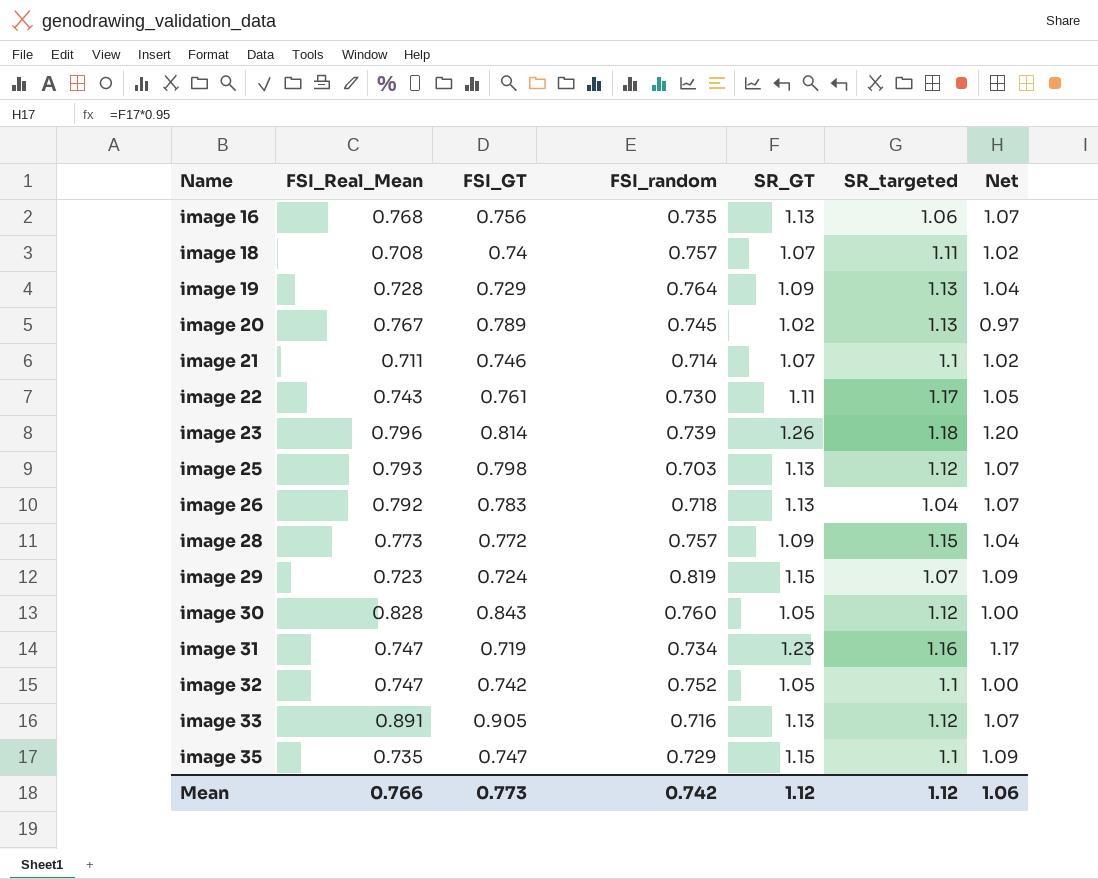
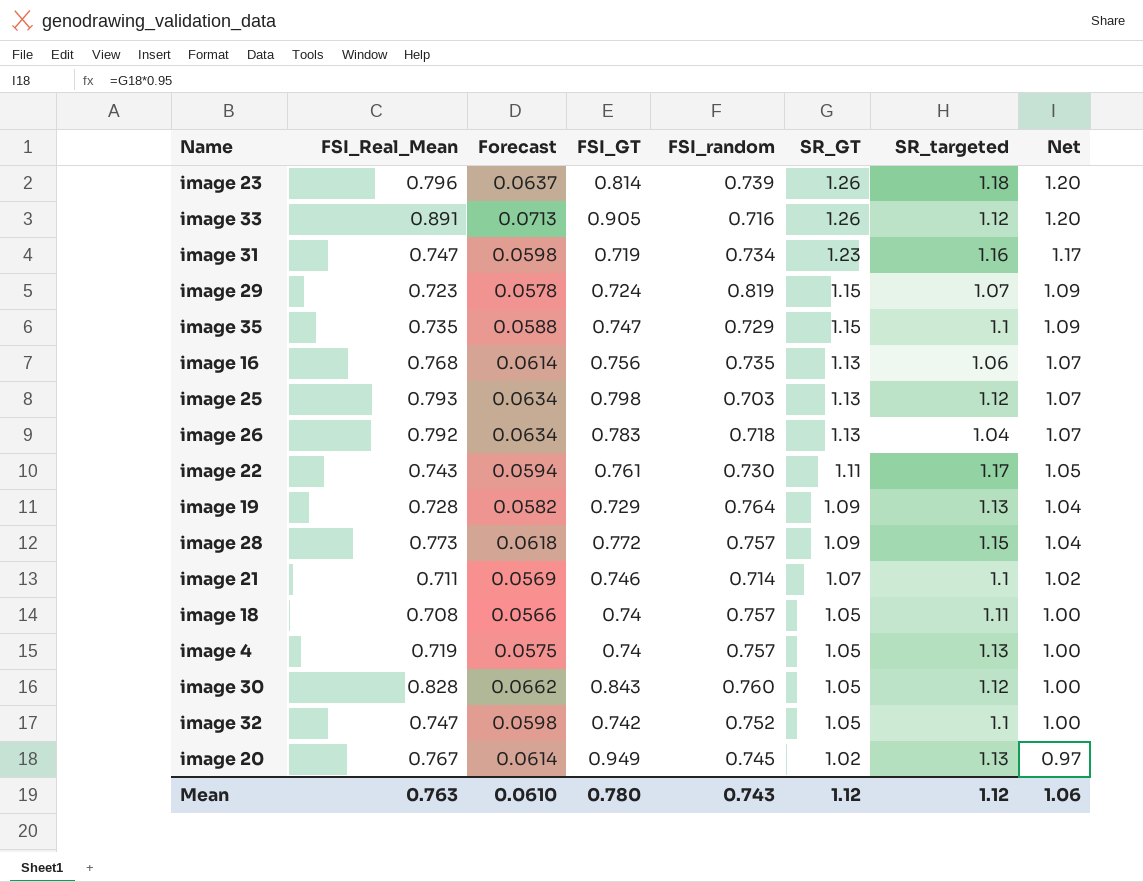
row order: Name ascending -> SR_GT descending
column Forecast | formula: none -> [FSI_Real_Mean] * 0.08
image 33 | SR_GT: 1.13 -> 1.26
image 33 | Net: 1.07 -> 1.20
image 18 | SR_GT: 1.07 -> 1.05
image 18 | Net: 1.02 -> 1.00
row image 4: none -> 0.719 | 0.0575 | 0.74 | 0.757 | 1.05 | 1.13 | 1.00
image 20 | FSI_GT: 0.789 -> 0.949
Mean | FSI_Real_Mean: 0.766 -> 0.763
Mean | FSI_GT: 0.773 -> 0.780
Mean | FSI_random: 0.742 -> 0.743

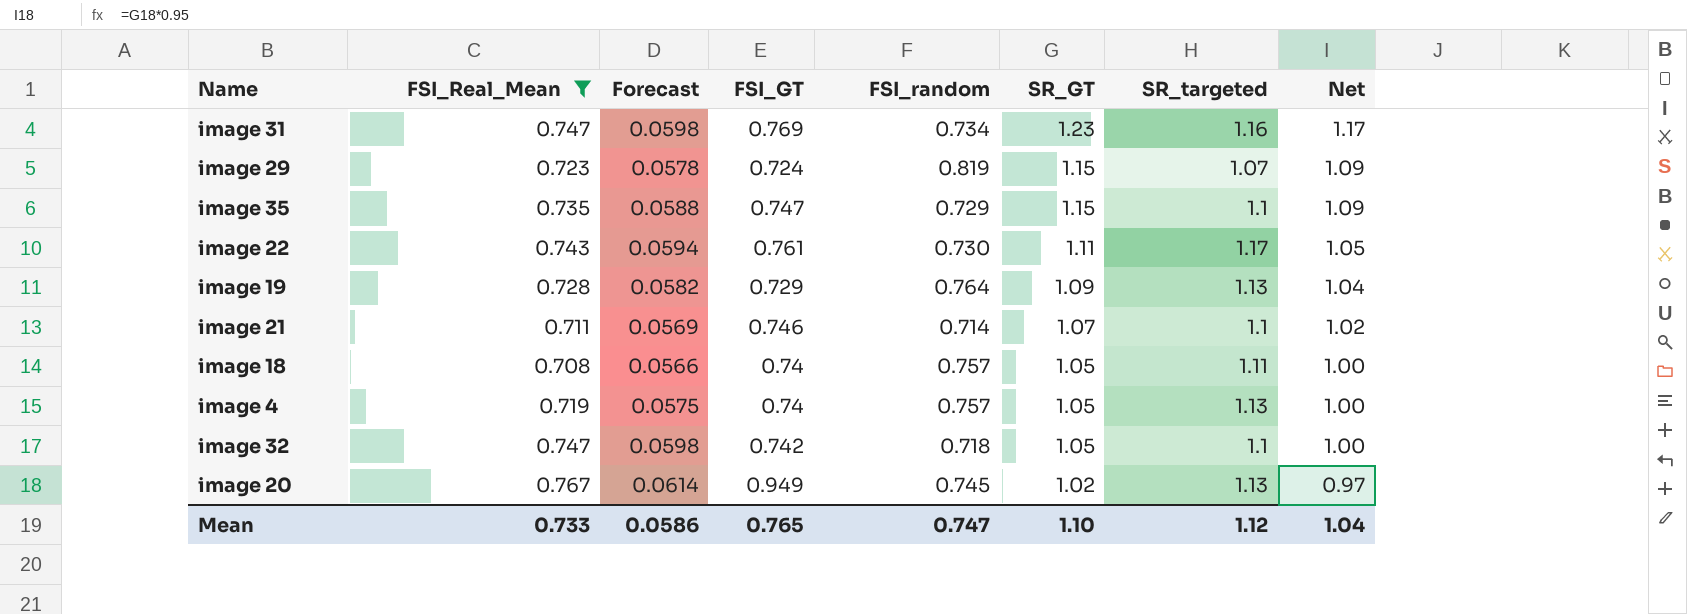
filter: none -> FSI_Real_Mean <= 0.767
image 31 | FSI_GT: 0.719 -> 0.769
image 32 | FSI_random: 0.752 -> 0.718
Mean | FSI_Real_Mean: 0.763 -> 0.733
Mean | Forecast: 0.0610 -> 0.0586
Mean | FSI_GT: 0.780 -> 0.765
Mean | FSI_random: 0.743 -> 0.747
Mean | SR_GT: 1.12 -> 1.10
Mean | Net: 1.06 -> 1.04

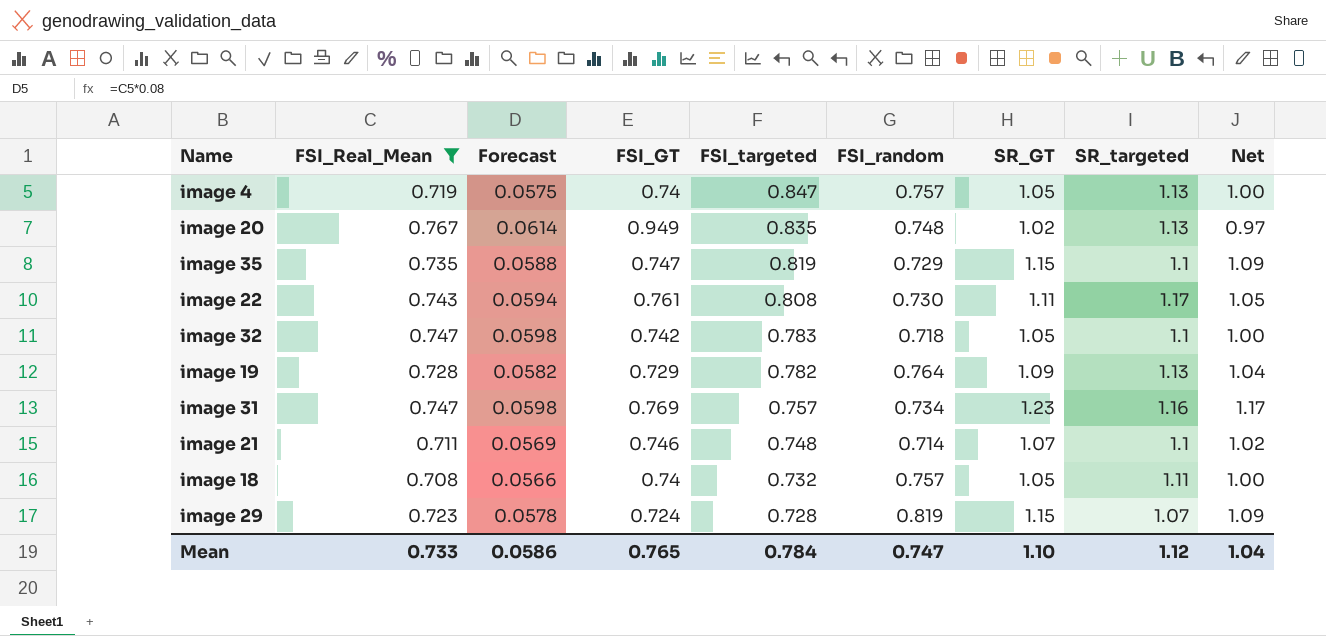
row order: SR_GT descending -> FSI_targeted descending
column FSI_targeted | position: none -> 5
image 20 | FSI_random: 0.745 -> 0.748

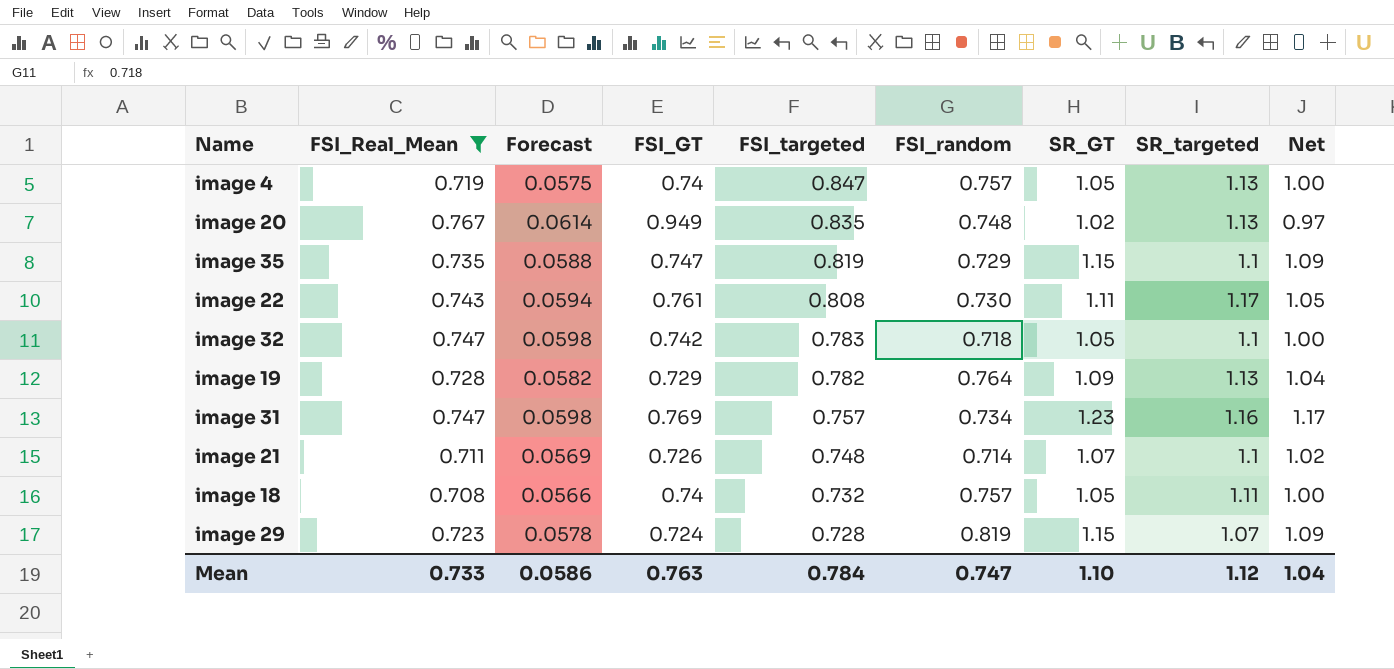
image 21 | FSI_GT: 0.746 -> 0.726
Mean | FSI_GT: 0.765 -> 0.763

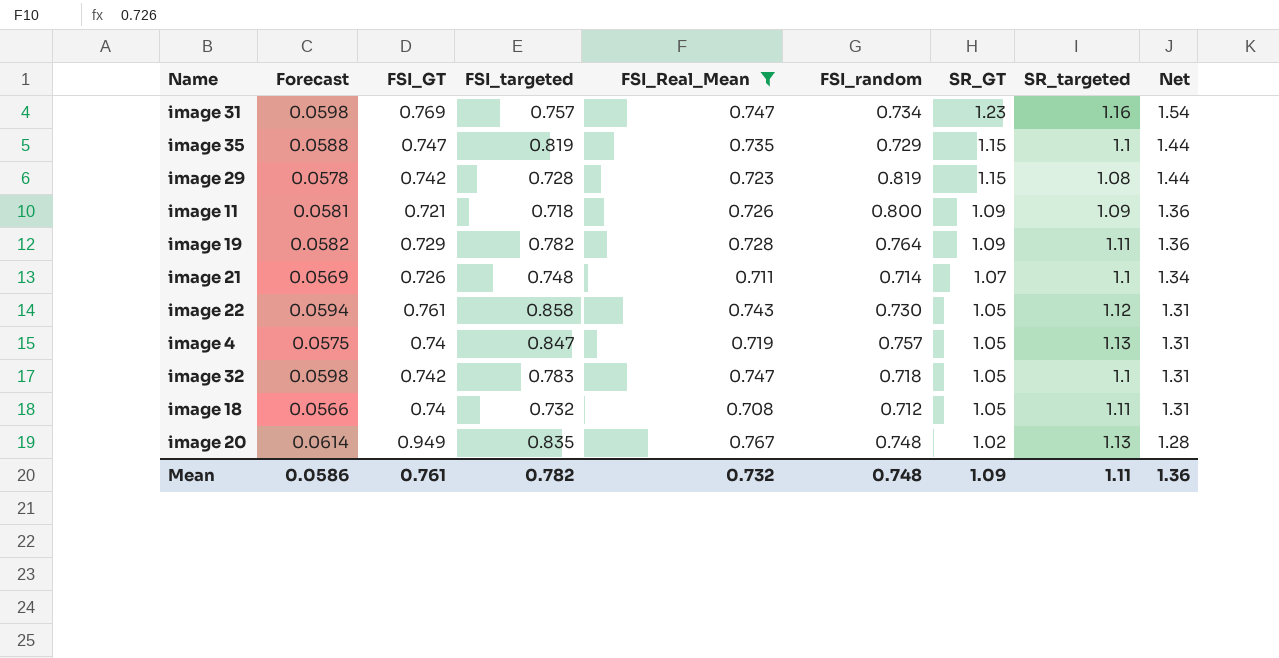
row order: FSI_targeted descending -> SR_GT descending
column FSI_Real_Mean | position: 2 -> 5
column Net | formula: [SR_GT] * 0.95 -> [SR_GT] * 1.25
image 29 | FSI_GT: 0.724 -> 0.742
image 29 | SR_targeted: 1.07 -> 1.08
row image 11: none -> 0.0581 | 0.721 | 0.718 | 0.726 | 0.800 | 1.09 | 1.09 | 1.36
image 19 | SR_targeted: 1.13 -> 1.11
image 22 | FSI_targeted: 0.808 -> 0.858
image 22 | SR_GT: 1.11 -> 1.05
image 22 | SR_targeted: 1.17 -> 1.12
image 18 | FSI_random: 0.757 -> 0.712
Mean | FSI_GT: 0.763 -> 0.761
Mean | FSI_targeted: 0.784 -> 0.782
Mean | FSI_Real_Mean: 0.733 -> 0.732
Mean | FSI_random: 0.747 -> 0.748
Mean | SR_GT: 1.10 -> 1.09
Mean | SR_targeted: 1.12 -> 1.11
Mean | Net: 1.04 -> 1.36

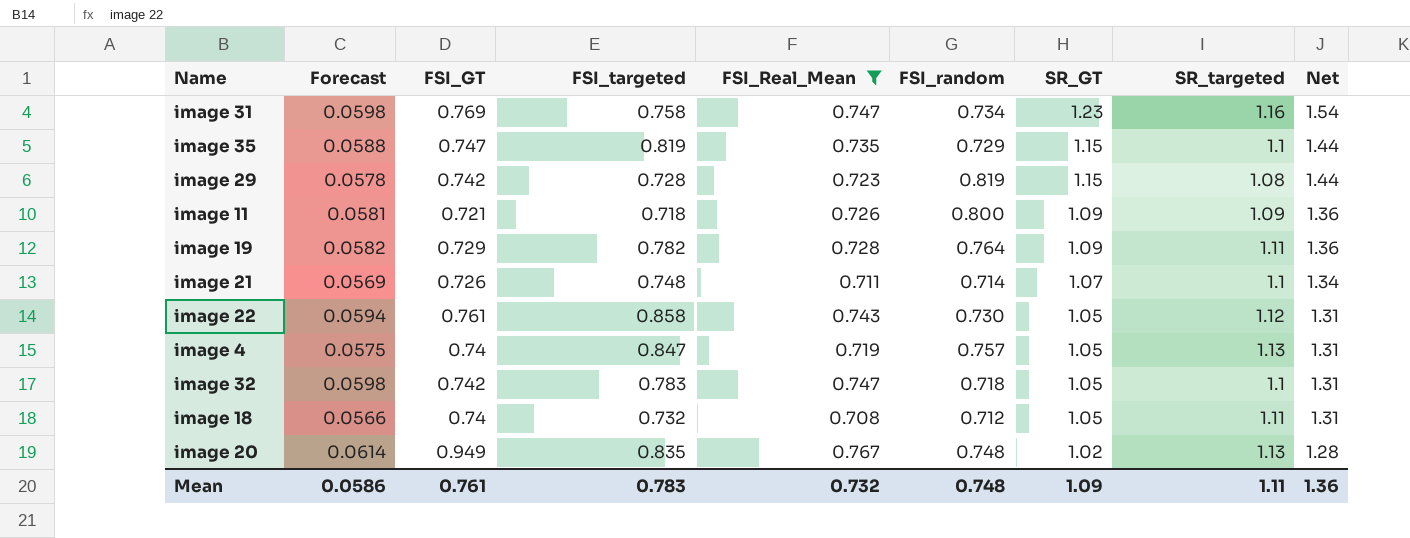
image 31 | FSI_targeted: 0.757 -> 0.758
Mean | FSI_targeted: 0.782 -> 0.783

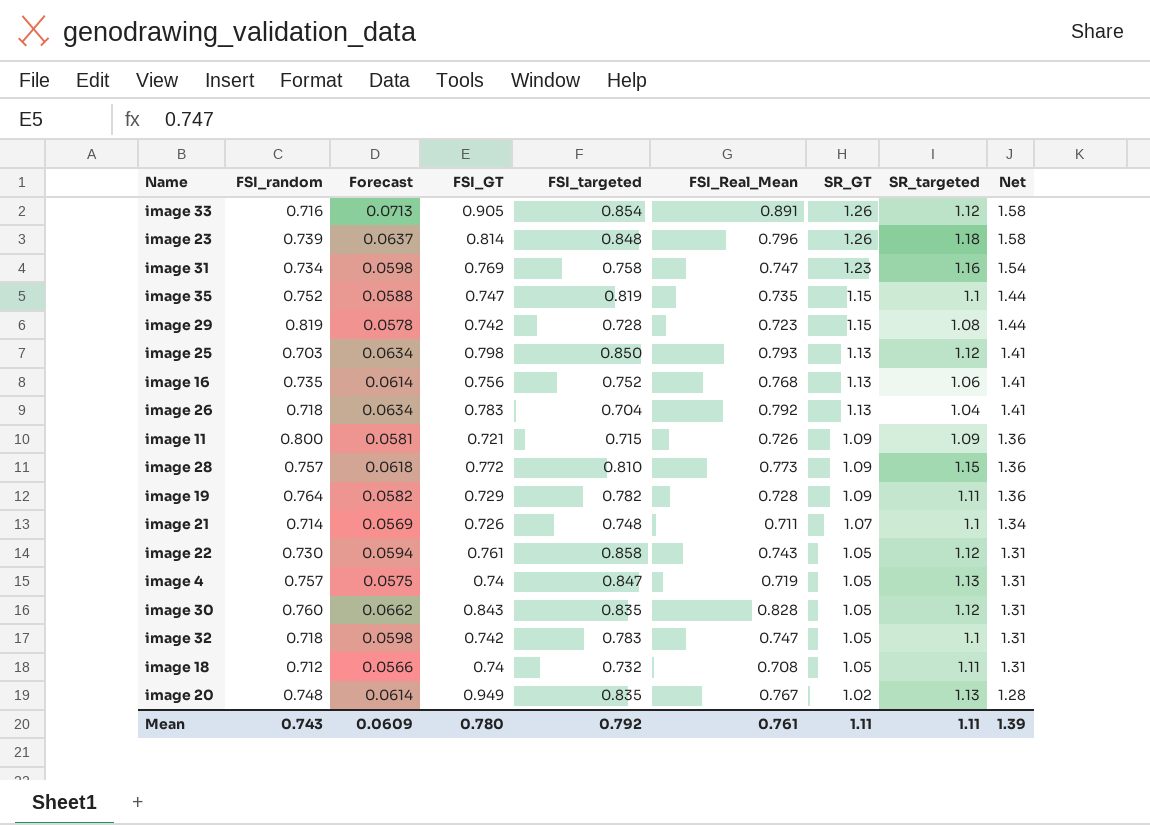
filter: FSI_Real_Mean <= 0.767 -> none
column FSI_random | position: 6 -> 2
image 35 | FSI_random: 0.729 -> 0.752
image 11 | FSI_targeted: 0.718 -> 0.715
Mean | FSI_random: 0.748 -> 0.743
Mean | Forecast: 0.0586 -> 0.0609
Mean | FSI_GT: 0.761 -> 0.780
Mean | FSI_targeted: 0.783 -> 0.792
Mean | FSI_Real_Mean: 0.732 -> 0.761
Mean | SR_GT: 1.09 -> 1.11
Mean | Net: 1.36 -> 1.39

